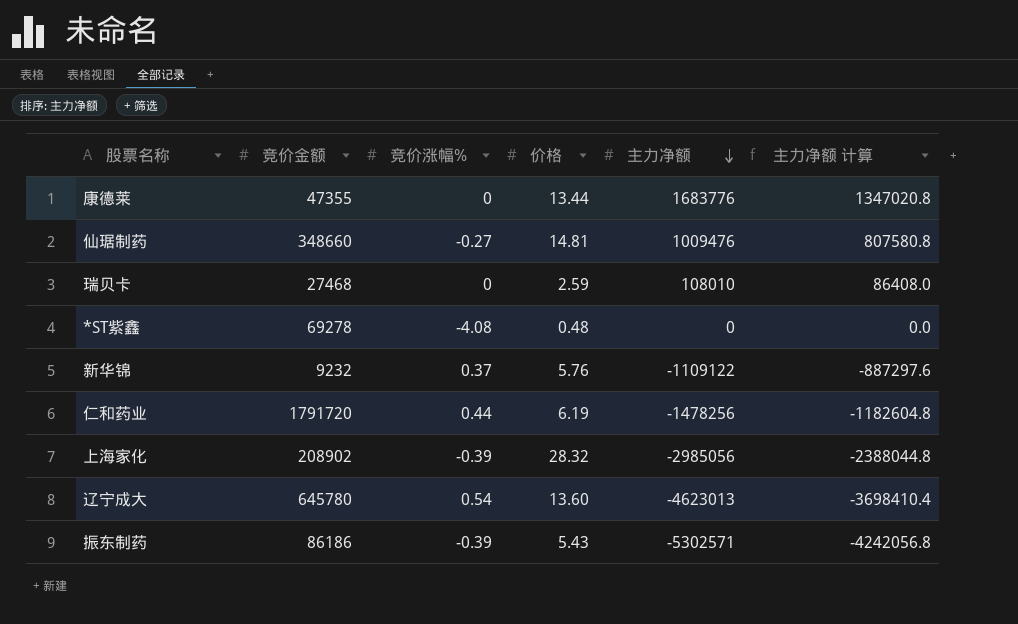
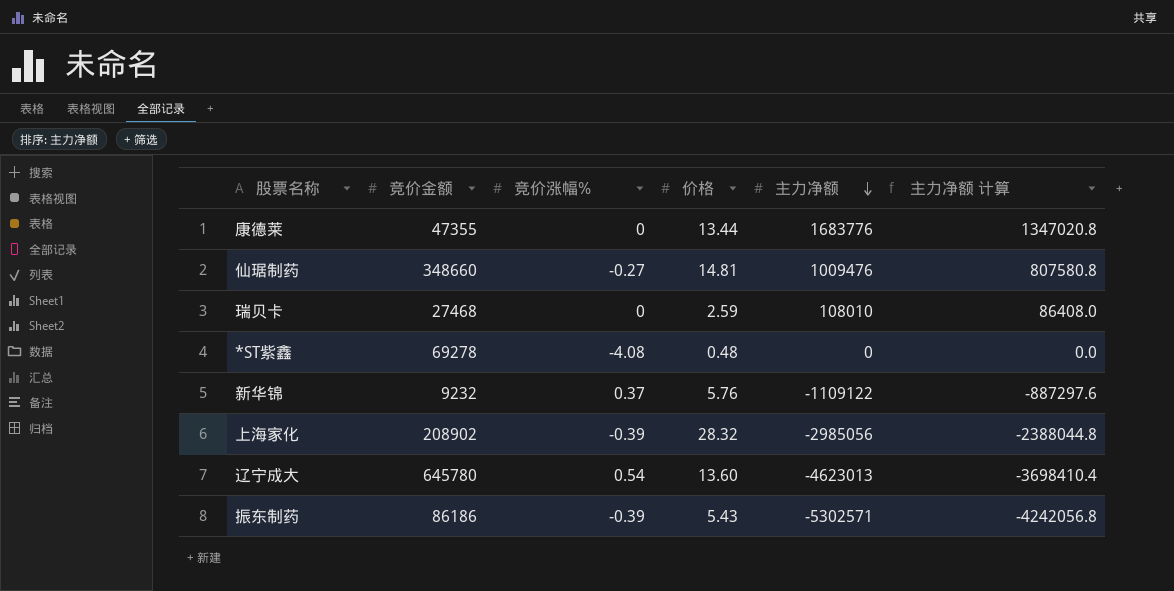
row 仁和药业: 1791720 | 0.44 | 6.19 | -1478256 | -1182604.8 -> none

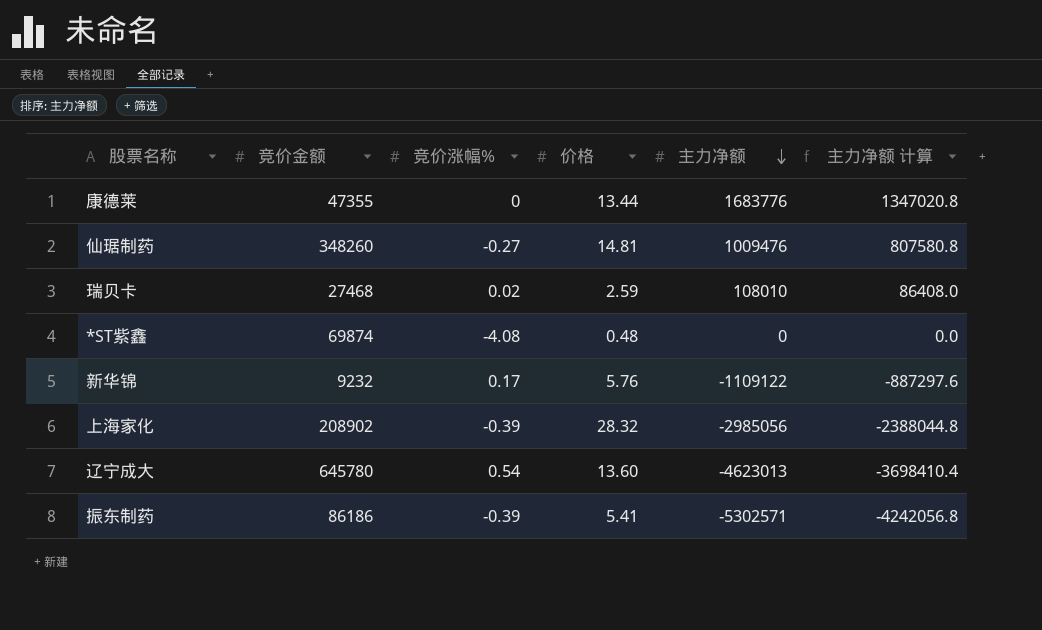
仙琚制药 | 竞价金额: 348660 -> 348260
瑞贝卡 | 竞价涨幅%: 0 -> 0.02
*ST紫鑫 | 竞价金额: 69278 -> 69874
新华锦 | 竞价涨幅%: 0.37 -> 0.17
振东制药 | 价格: 5.43 -> 5.41

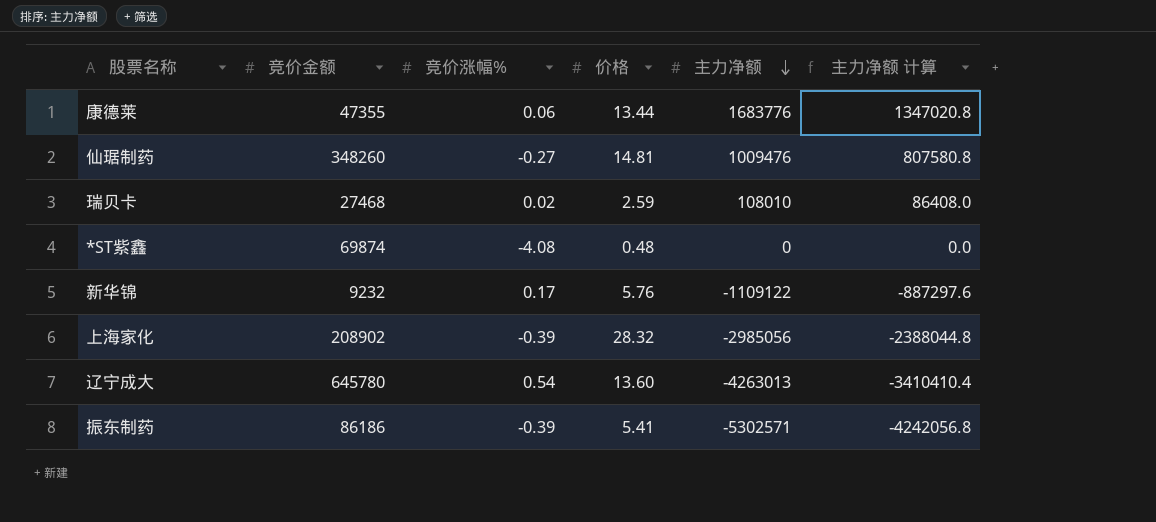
康德莱 | 竞价涨幅%: 0 -> 0.06
辽宁成大 | 主力净额: -4623013 -> -4263013
辽宁成大 | 主力净额 计算: -3698410.4 -> -3410410.4

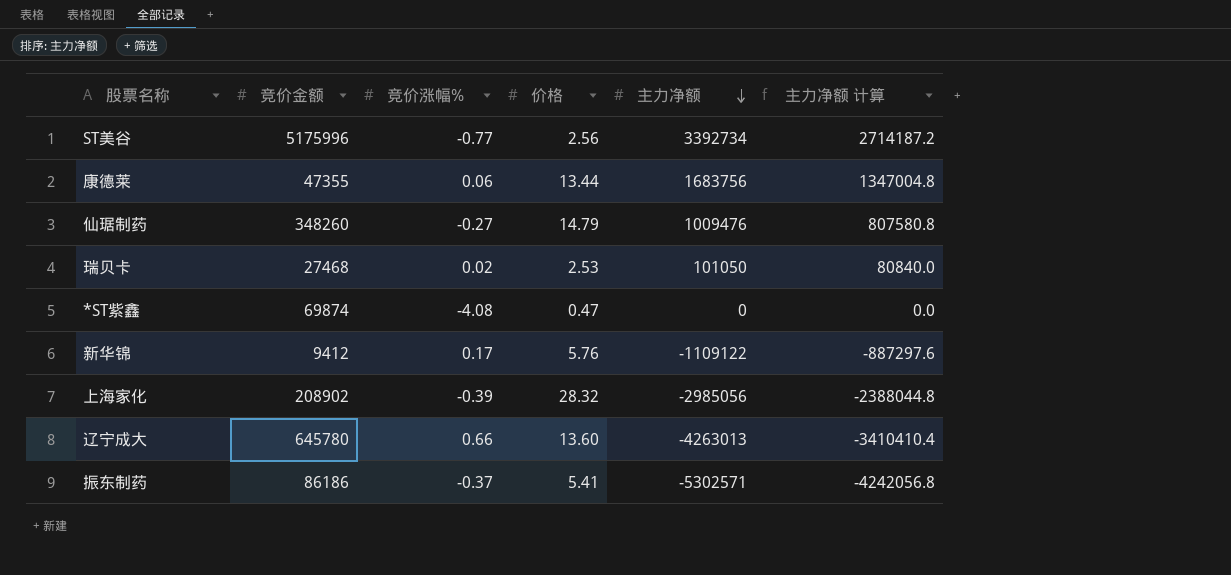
row ST美谷: none -> 5175996 | -0.77 | 2.56 | 3392734 | 2714187.2
康德莱 | 主力净额: 1683776 -> 1683756
康德莱 | 主力净额 计算: 1347020.8 -> 1347004.8
仙琚制药 | 价格: 14.81 -> 14.79
瑞贝卡 | 价格: 2.59 -> 2.53
瑞贝卡 | 主力净额: 108010 -> 101050
瑞贝卡 | 主力净额 计算: 86408.0 -> 80840.0
*ST紫鑫 | 价格: 0.48 -> 0.47
新华锦 | 竞价金额: 9232 -> 9412
辽宁成大 | 竞价涨幅%: 0.54 -> 0.66
振东制药 | 竞价涨幅%: -0.39 -> -0.37

